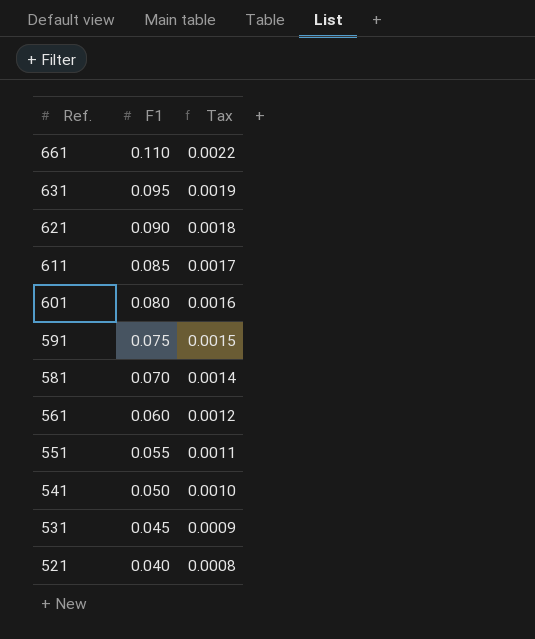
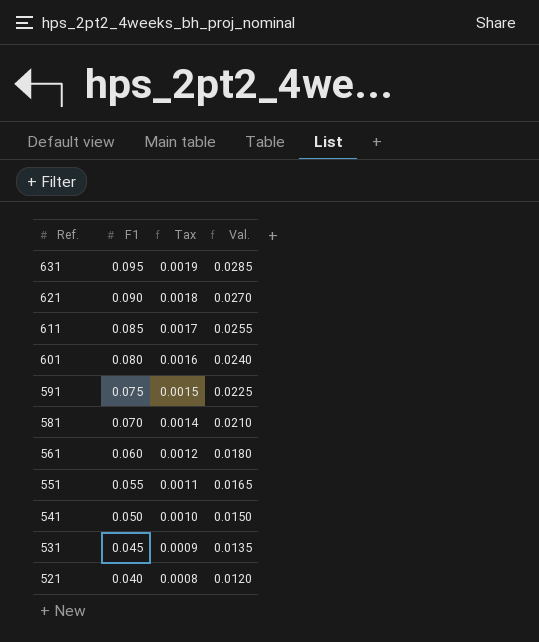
column Val. | formula: none -> [F1] * 0.3
row 661: 0.110 | 0.0022 -> none

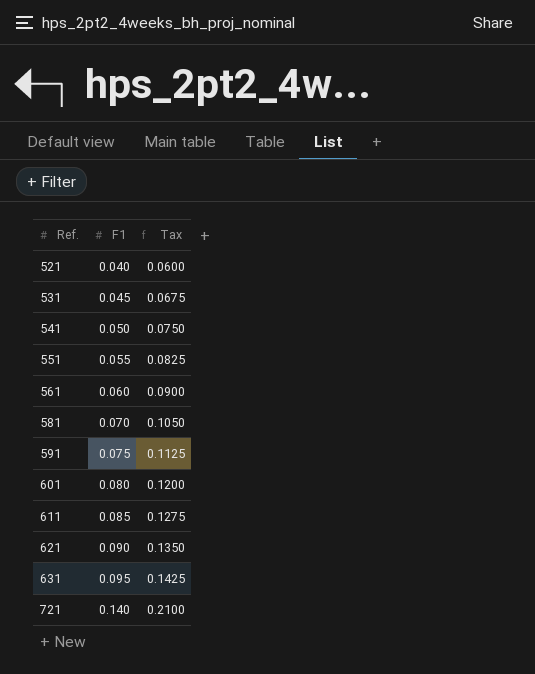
row order: Ref. descending -> Ref. ascending
column Val. | formula: [F1] * 0.3 -> none
column Tax | formula: [F1] * 0.02 -> [F1] * 1.5
row 721: none -> 0.140 | 0.2100

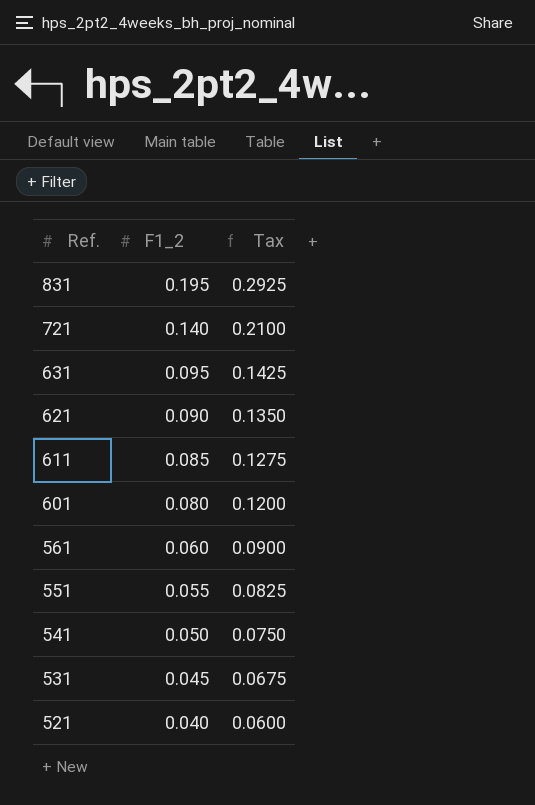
row order: Ref. ascending -> Ref. descending
column name: F1 -> F1_2
row 581: 0.070 | 0.1050 -> none
row 591: 0.075 | 0.1125 -> none
row 831: none -> 0.195 | 0.2925

